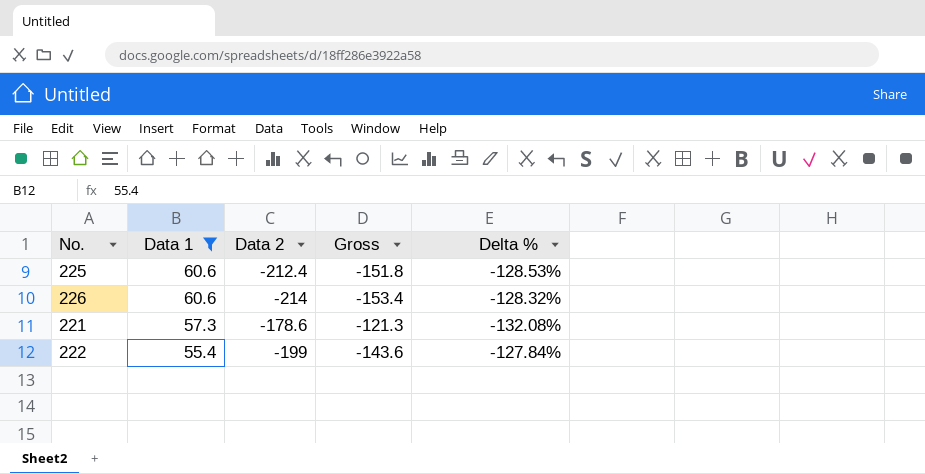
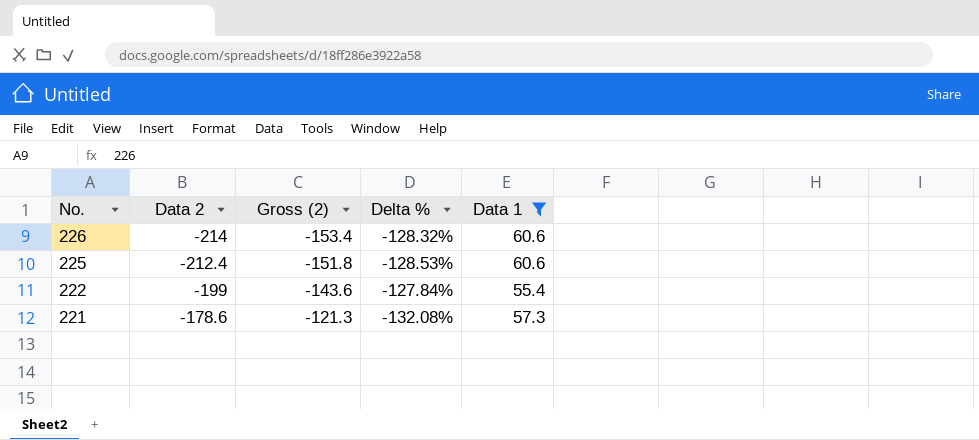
row order: Data 1 descending -> No. descending
column name: Gross -> Gross (2)
column Data 1 | position: 2 -> 5

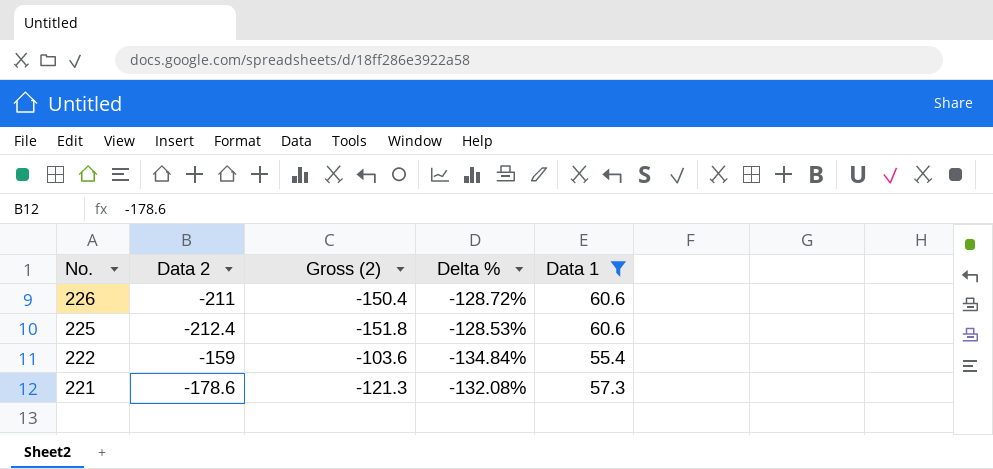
226 | Data 2: -214 -> -211
226 | Gross (2): -153.4 -> -150.4
226 | Delta %: -128.32% -> -128.72%
222 | Data 2: -199 -> -159
222 | Gross (2): -143.6 -> -103.6
222 | Delta %: -127.84% -> -134.84%

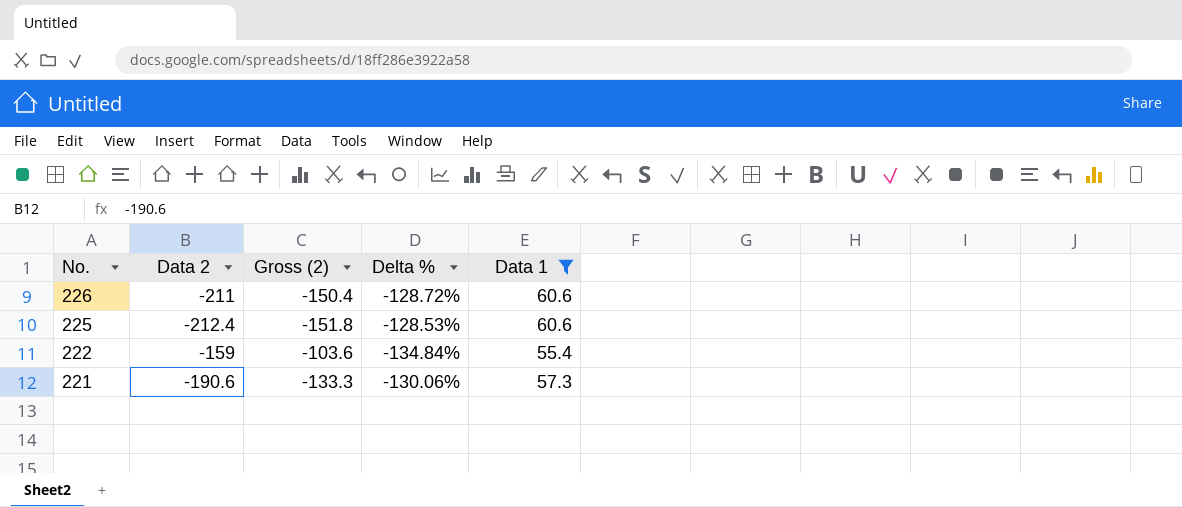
221 | Data 2: -178.6 -> -190.6
221 | Gross (2): -121.3 -> -133.3
221 | Delta %: -132.08% -> -130.06%

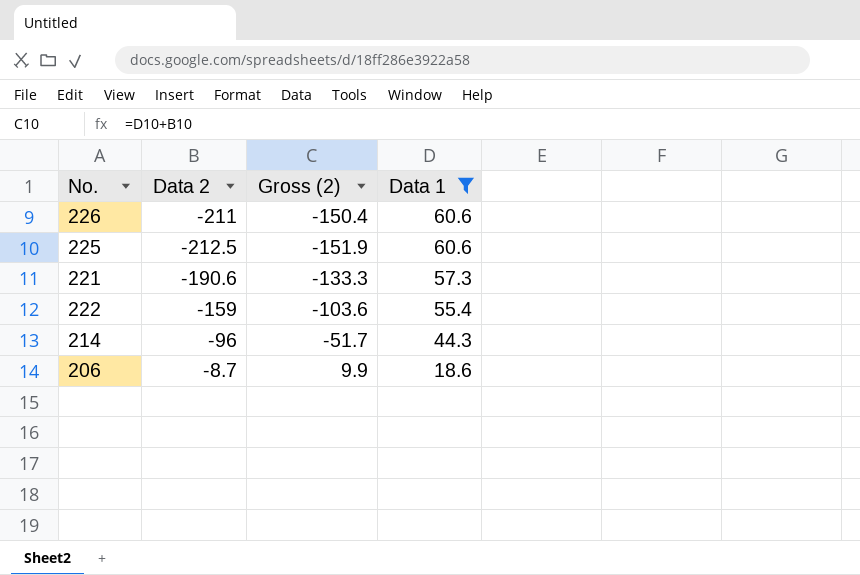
row order: No. descending -> Data 1 descending
column Delta % | formula: ([Data 1] - [Data 2]) / [Data 2] -> none
225 | Data 2: -212.4 -> -212.5
225 | Gross (2): -151.8 -> -151.9
row 214: none -> -96 | -51.7 | 44.3
row 206: none -> -8.7 | 9.9 | 18.6

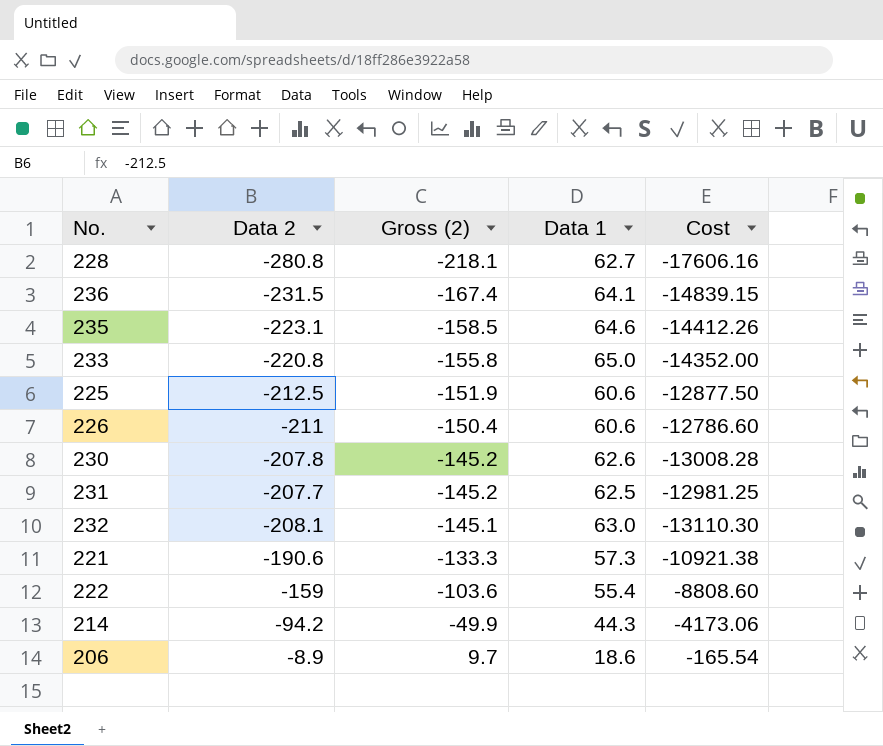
filter: Data 1 <= 60.6 -> none
row order: Data 1 descending -> Gross (2) ascending
column Cost | formula: none -> [Data 2] * [Data 1]
214 | Data 2: -96 -> -94.2
214 | Gross (2): -51.7 -> -49.9
206 | Data 2: -8.7 -> -8.9
206 | Gross (2): 9.9 -> 9.7

